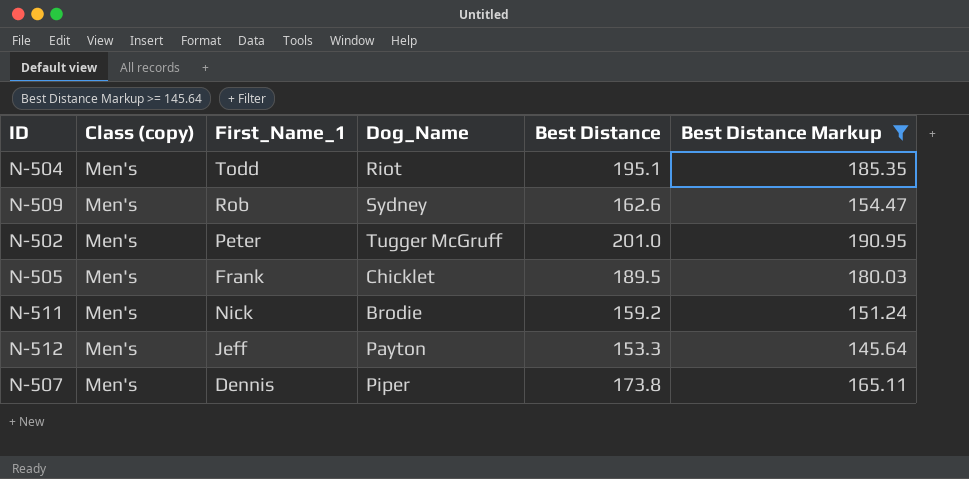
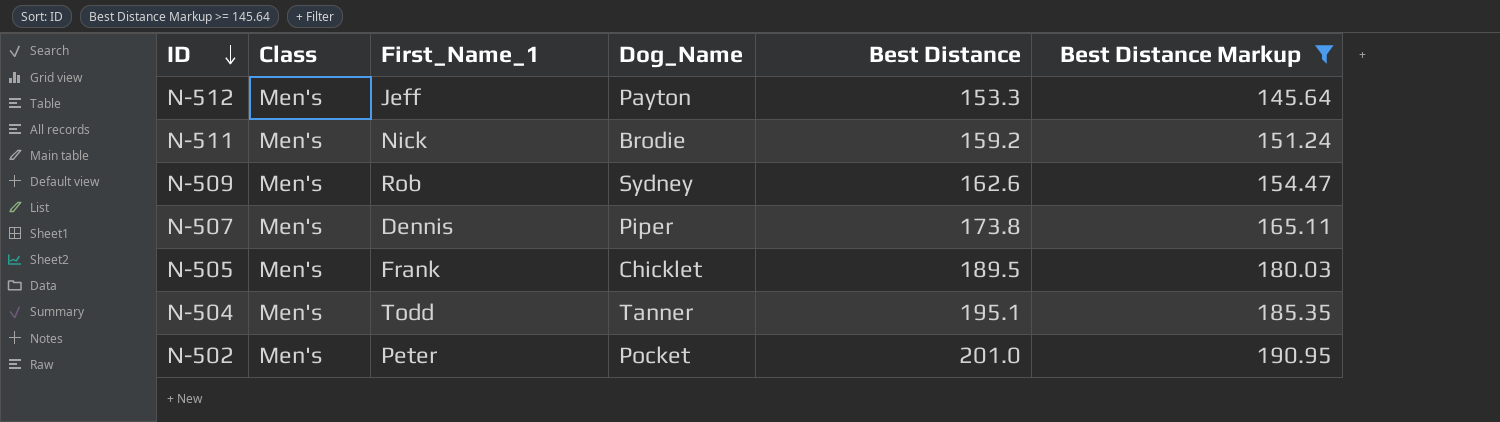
row order: none -> ID descending
column name: Class (copy) -> Class
N-504 | Dog_Name: Riot -> Tanner
N-502 | Dog_Name: Tugger McGruff -> Pocket

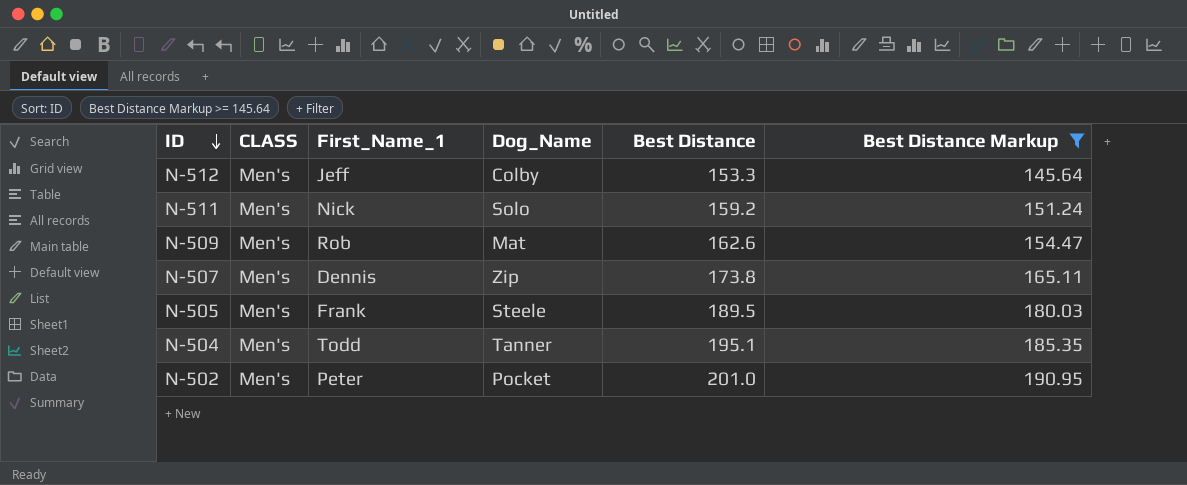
column name: Class -> CLASS
N-512 | Dog_Name: Payton -> Colby
N-511 | Dog_Name: Brodie -> Solo
N-509 | Dog_Name: Sydney -> Mat
N-507 | Dog_Name: Piper -> Zip
N-505 | Dog_Name: Chicklet -> Steele

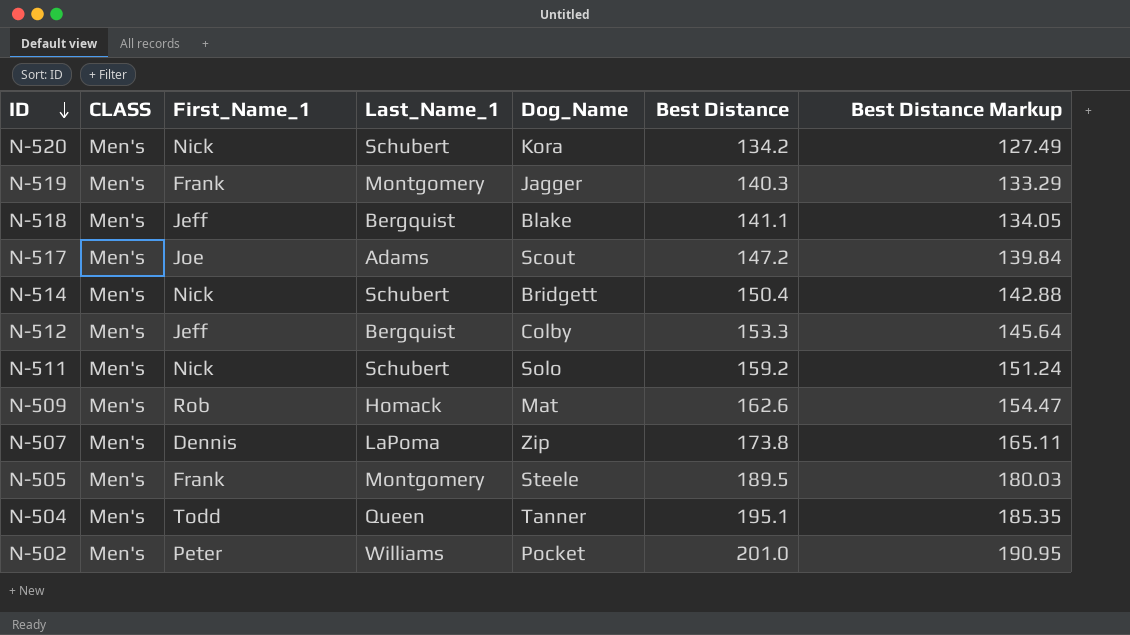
filter: Best Distance Markup >= 145.64 -> none
column Last_Name_1 | position: none -> 4

